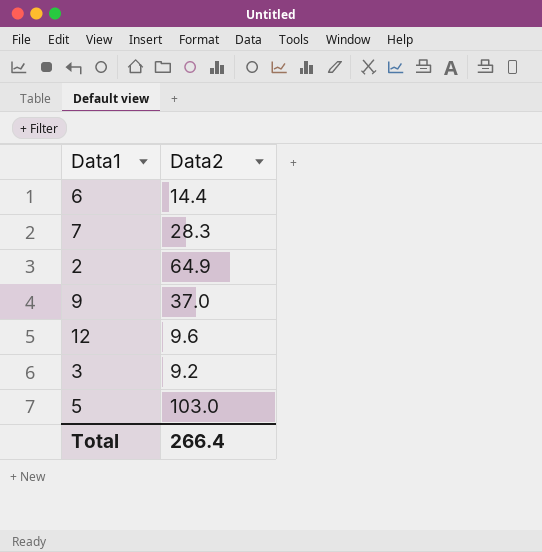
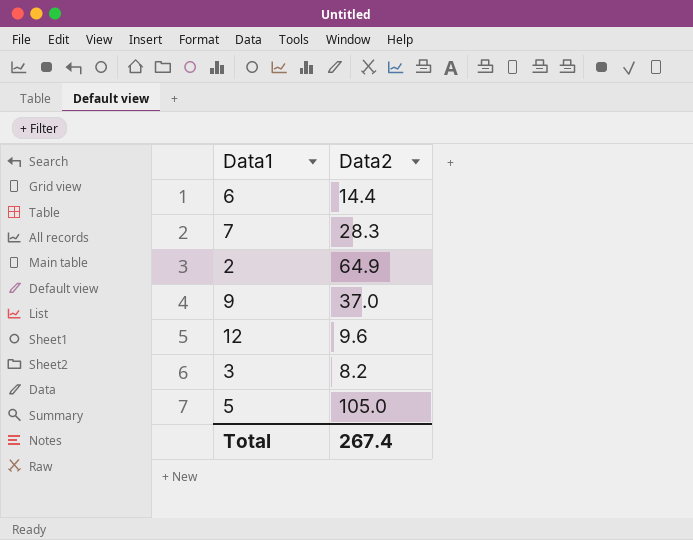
3 | Data2: 9.2 -> 8.2
5 | Data2: 103.0 -> 105.0
Total | Data2: 266.4 -> 267.4

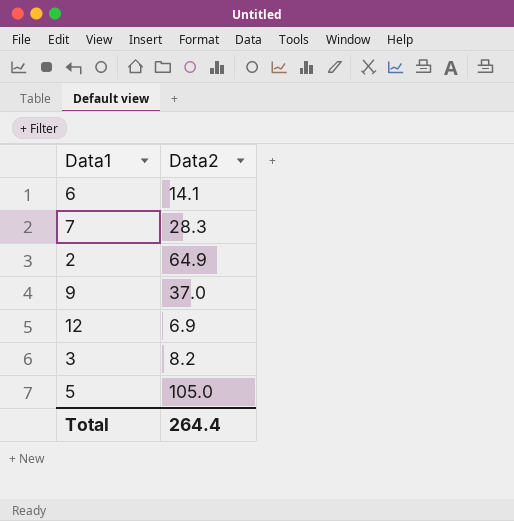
6 | Data2: 14.4 -> 14.1
12 | Data2: 9.6 -> 6.9
Total | Data2: 267.4 -> 264.4

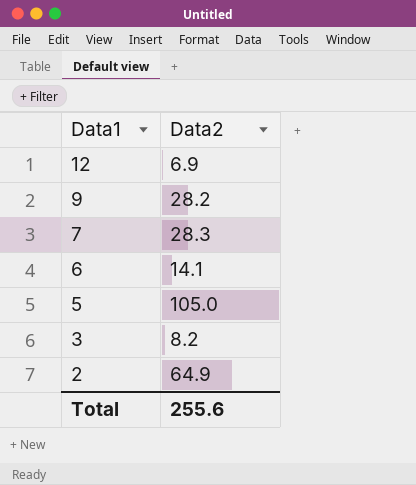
row order: none -> Data1 descending
9 | Data2: 37.0 -> 28.2
Total | Data2: 264.4 -> 255.6

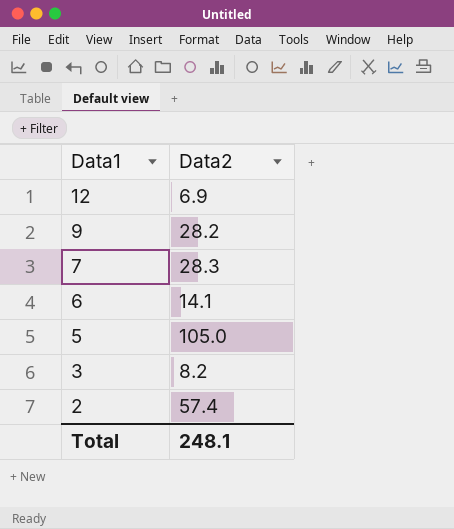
2 | Data2: 64.9 -> 57.4
Total | Data2: 255.6 -> 248.1

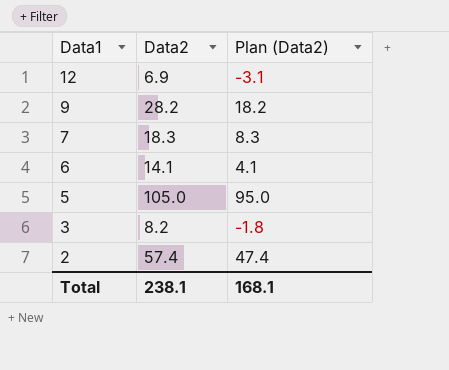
column Plan (Data2) | formula: none -> [Data2] - 10
7 | Data2: 28.3 -> 18.3
Total | Data2: 248.1 -> 238.1

